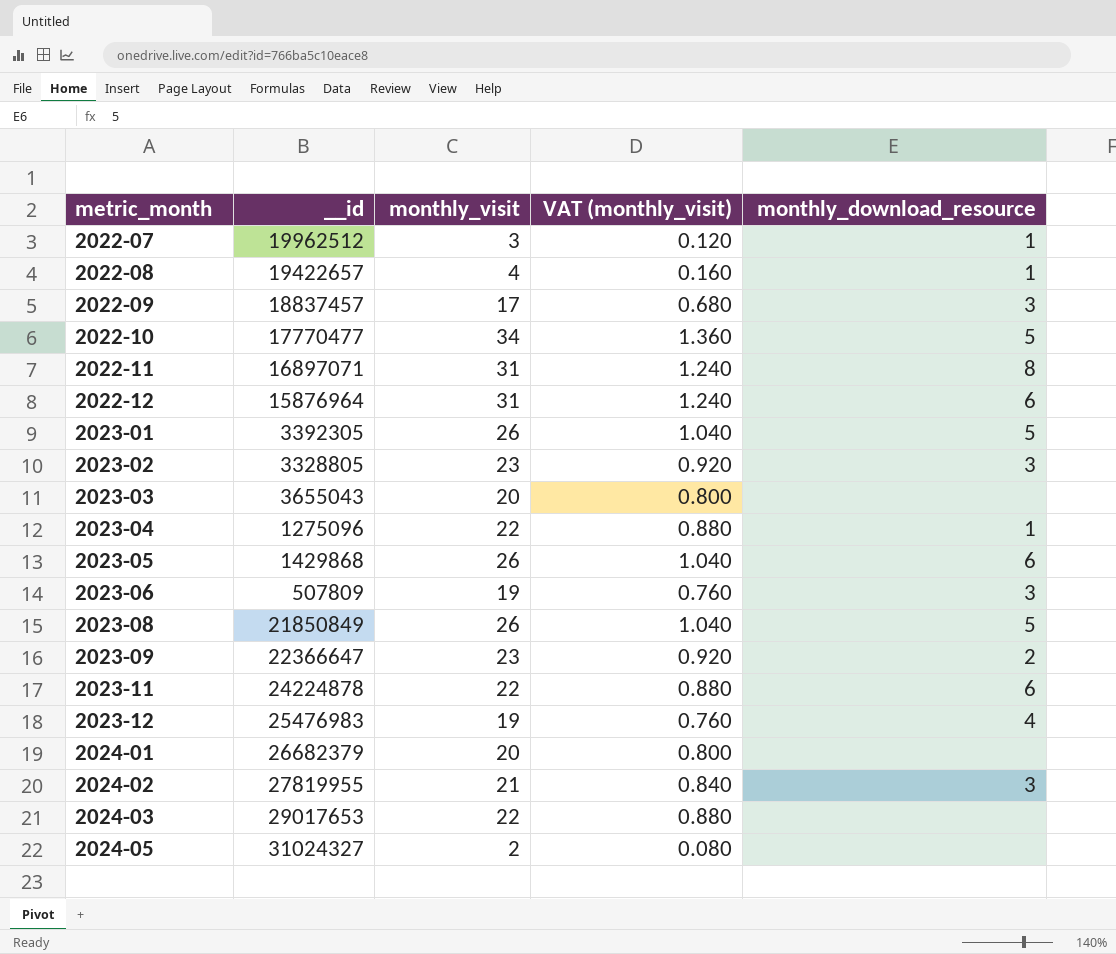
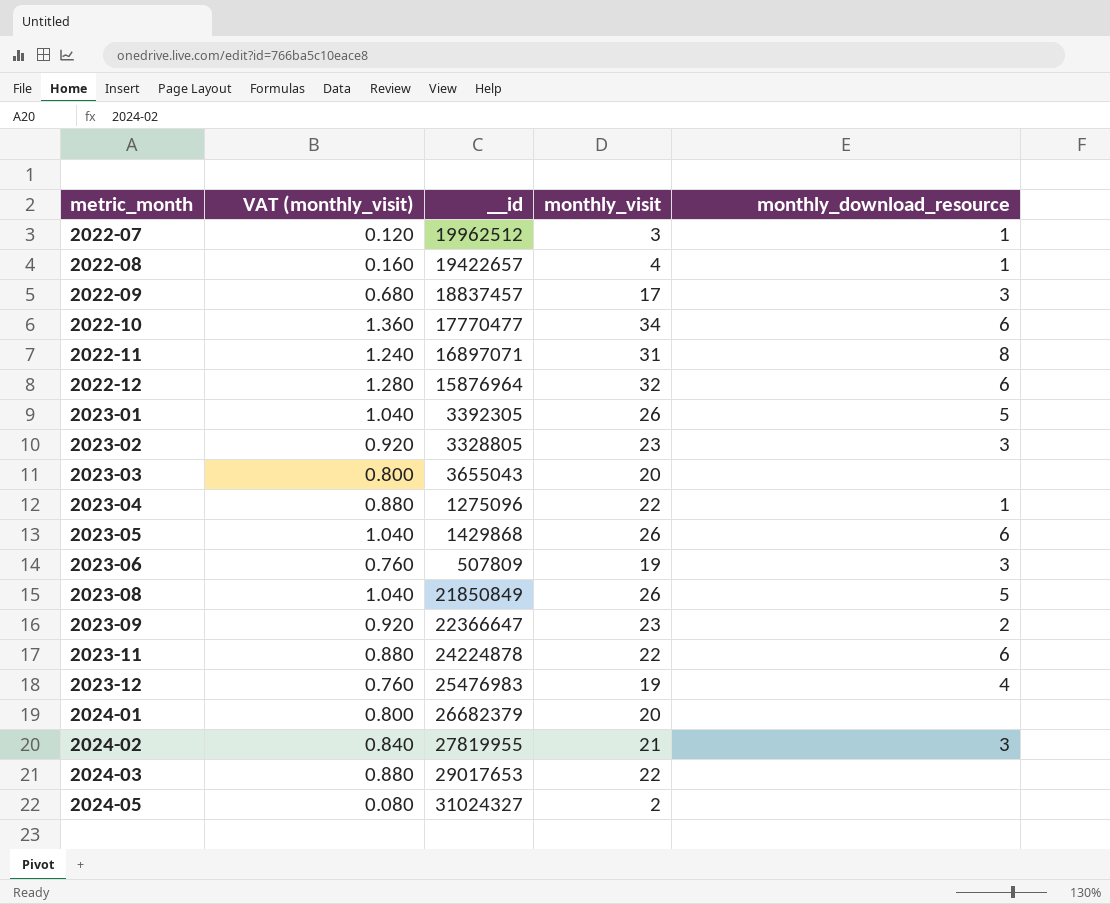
column VAT (monthly_visit) | position: 4 -> 2
2022-10 | monthly_download_resource: 5 -> 6
2022-12 | VAT (monthly_visit): 1.240 -> 1.280
2022-12 | monthly_visit: 31 -> 32

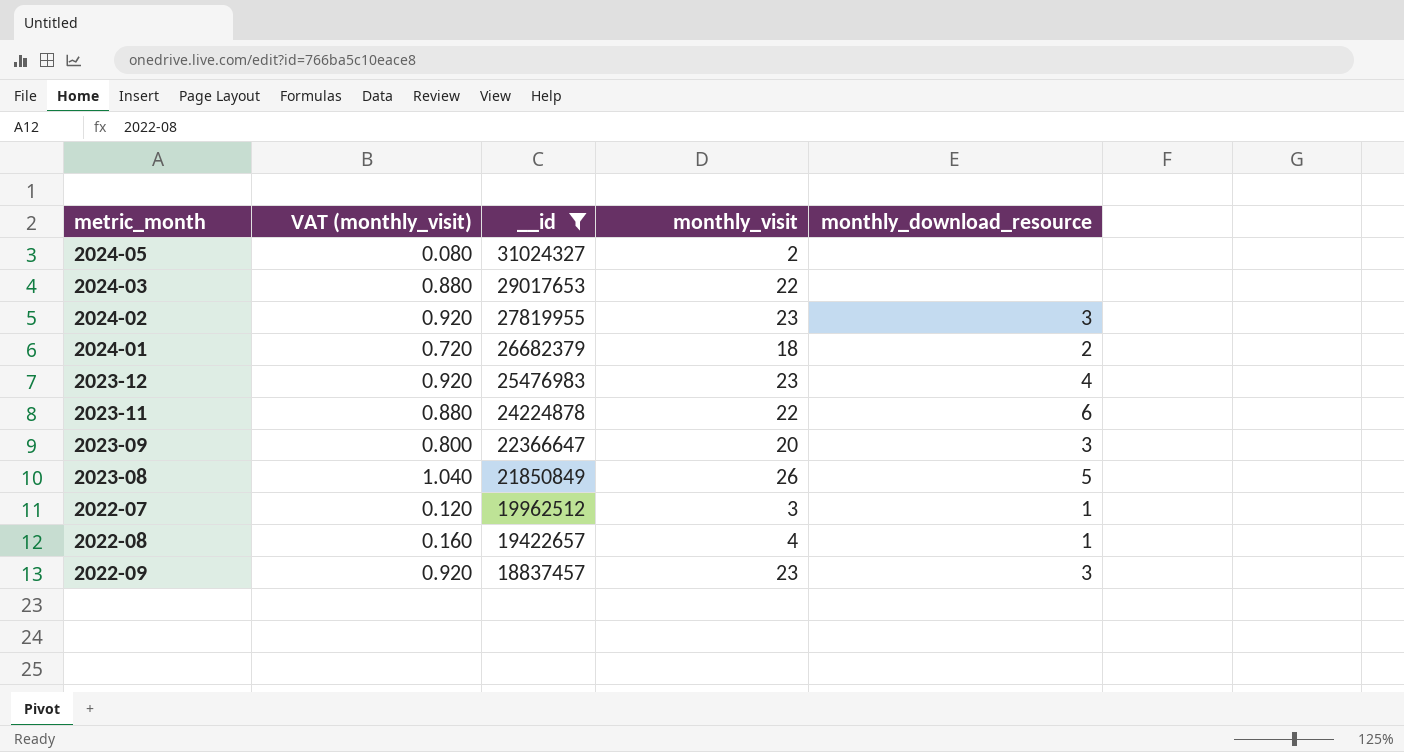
filter: none -> __id >= 18837457
row order: metric_month ascending -> __id descending
2024-02 | VAT (monthly_visit): 0.840 -> 0.920
2024-02 | monthly_visit: 21 -> 23
2024-01 | VAT (monthly_visit): 0.800 -> 0.720
2024-01 | monthly_visit: 20 -> 18
2024-01 | monthly_download_resource: none -> 2
2023-12 | VAT (monthly_visit): 0.760 -> 0.920
2023-12 | monthly_visit: 19 -> 23
2023-09 | VAT (monthly_visit): 0.920 -> 0.800
2023-09 | monthly_visit: 23 -> 20
2023-09 | monthly_download_resource: 2 -> 3
2022-09 | VAT (monthly_visit): 0.680 -> 0.920
2022-09 | monthly_visit: 17 -> 23

